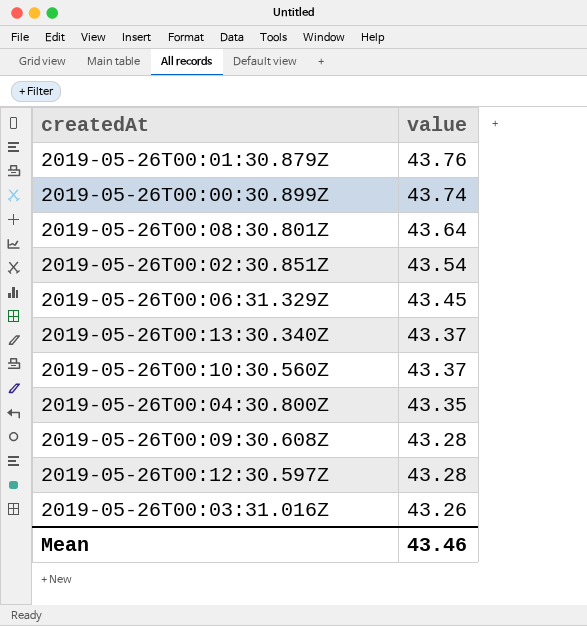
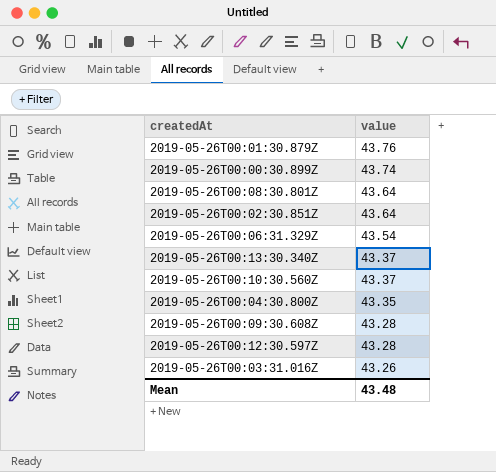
2019-05-26T00:02:30.851Z | value: 43.54 -> 43.64
2019-05-26T00:06:31.329Z | value: 43.45 -> 43.54
Mean | value: 43.46 -> 43.48

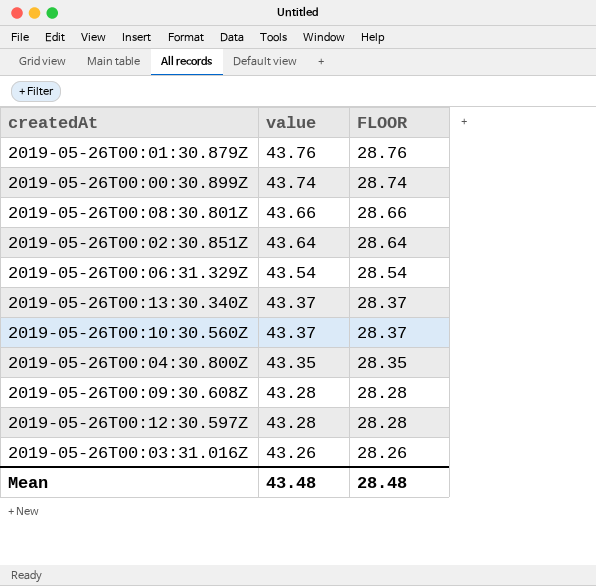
column FLOOR | formula: none -> [value] - 15
2019-05-26T00:08:30.801Z | value: 43.64 -> 43.66

